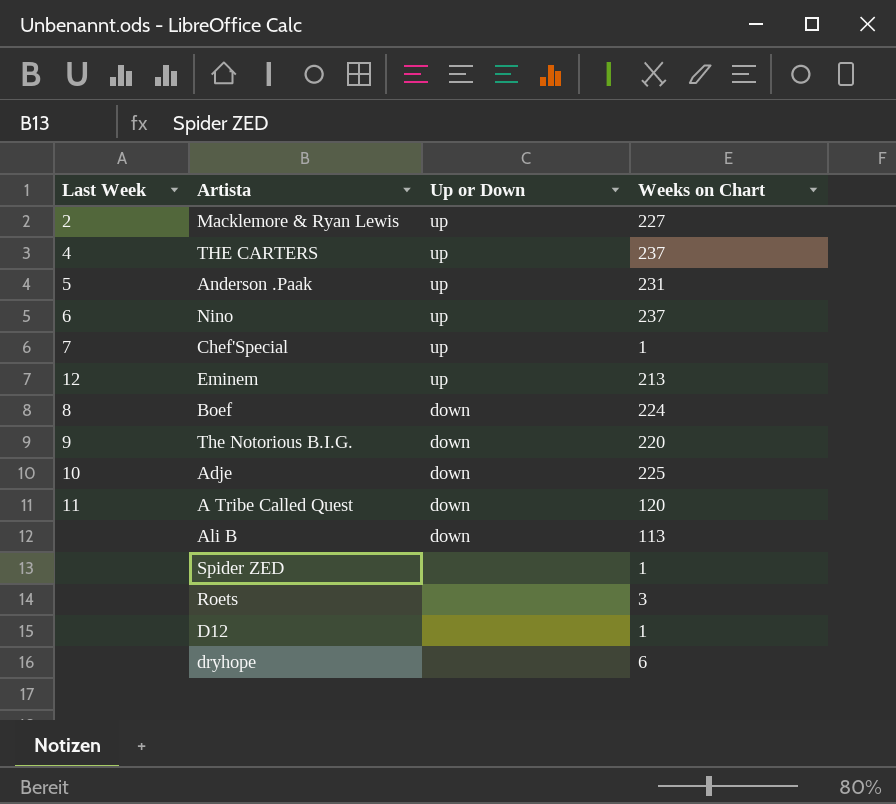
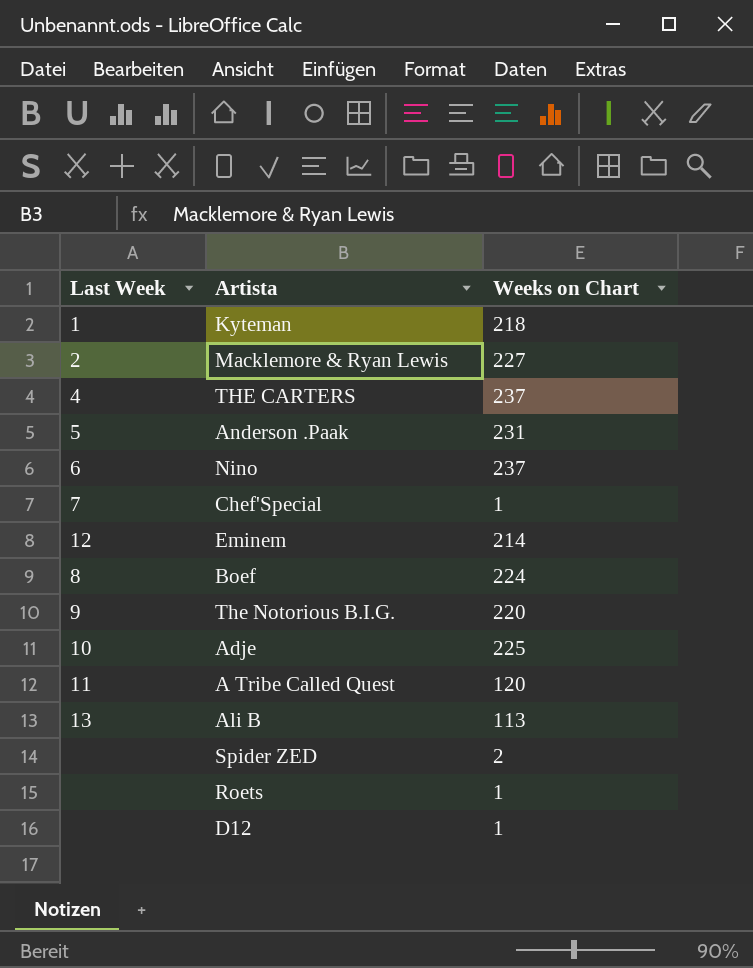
column Up or Down | position: 3 -> none
row dryhope: none | none | 6 -> none
row Kyteman: none -> 1 | 218
Eminem | Weeks on Chart: 213 -> 214
Ali B | Last Week: none -> 13
Spider ZED | Weeks on Chart: 1 -> 2
Roets | Weeks on Chart: 3 -> 1

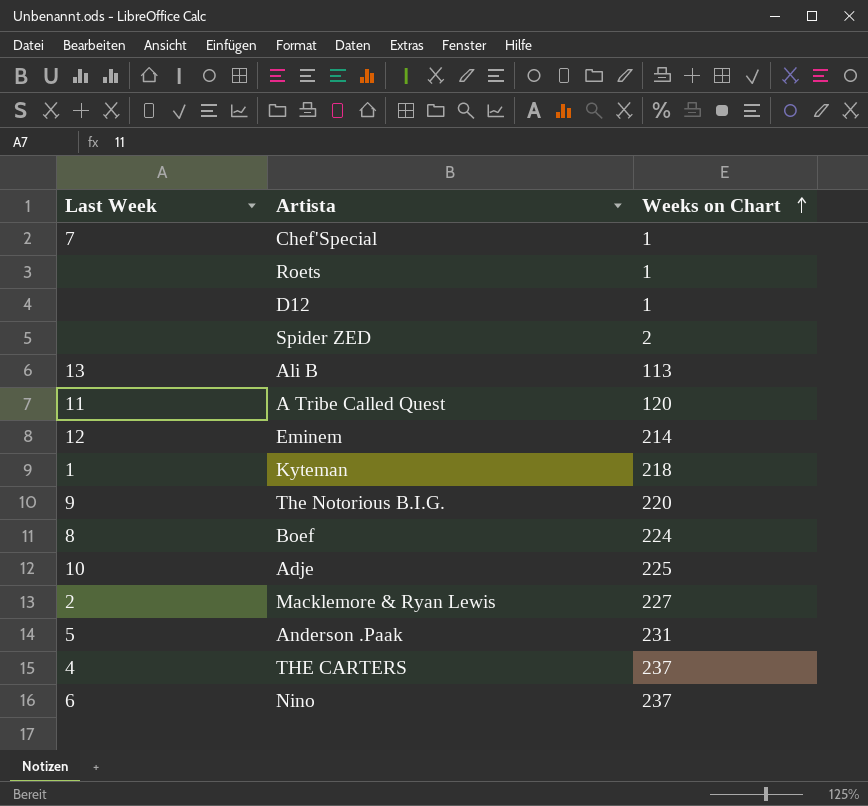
row order: none -> Weeks on Chart ascending

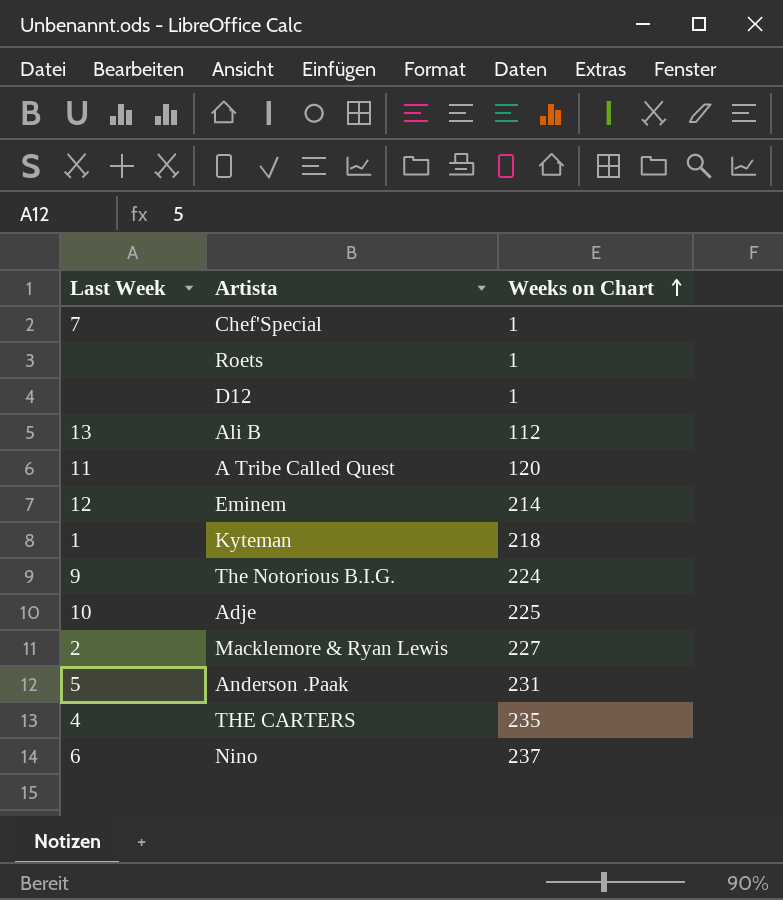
row Spider ZED: none | 2 -> none
row Boef: 8 | 224 -> none
Ali B | Weeks on Chart: 113 -> 112
The Notorious B.I.G. | Weeks on Chart: 220 -> 224
THE CARTERS | Weeks on Chart: 237 -> 235

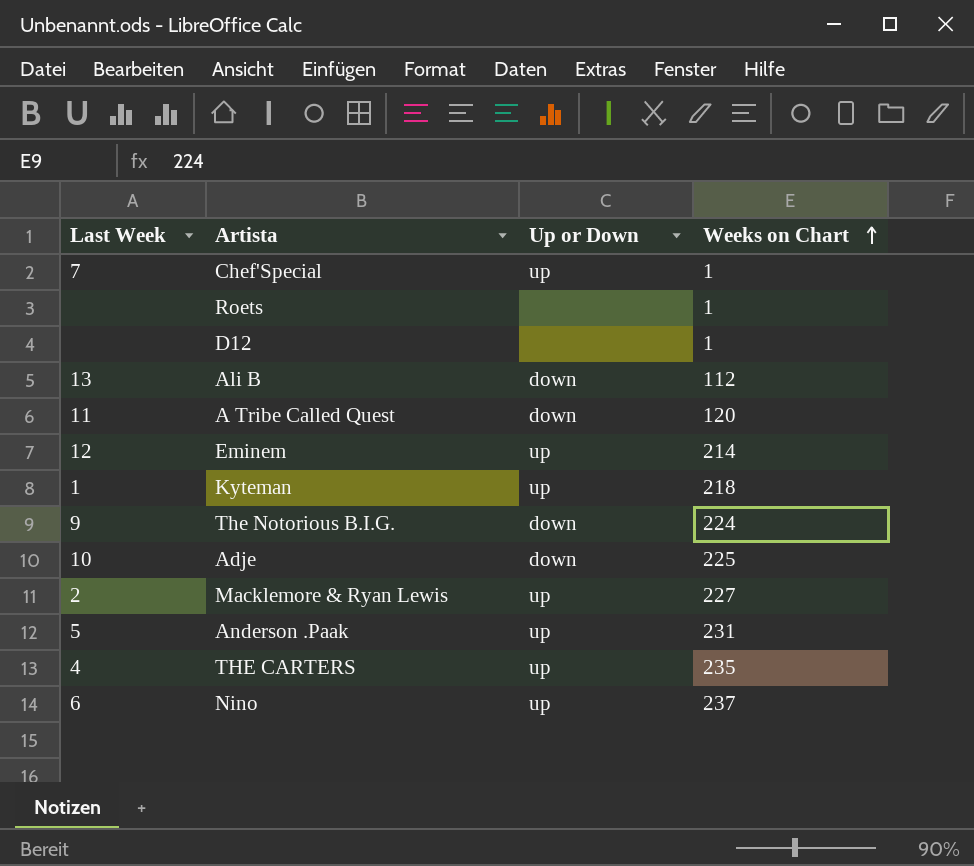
column Up or Down | position: none -> 3

